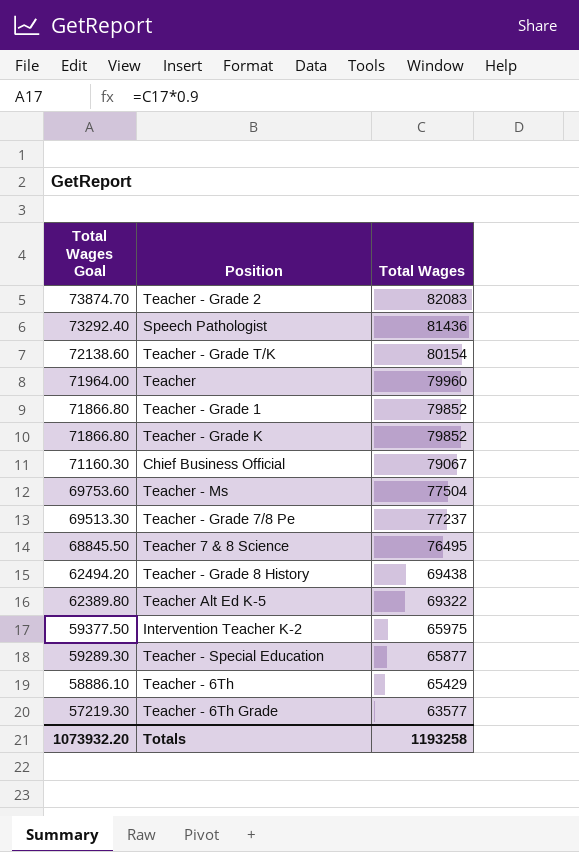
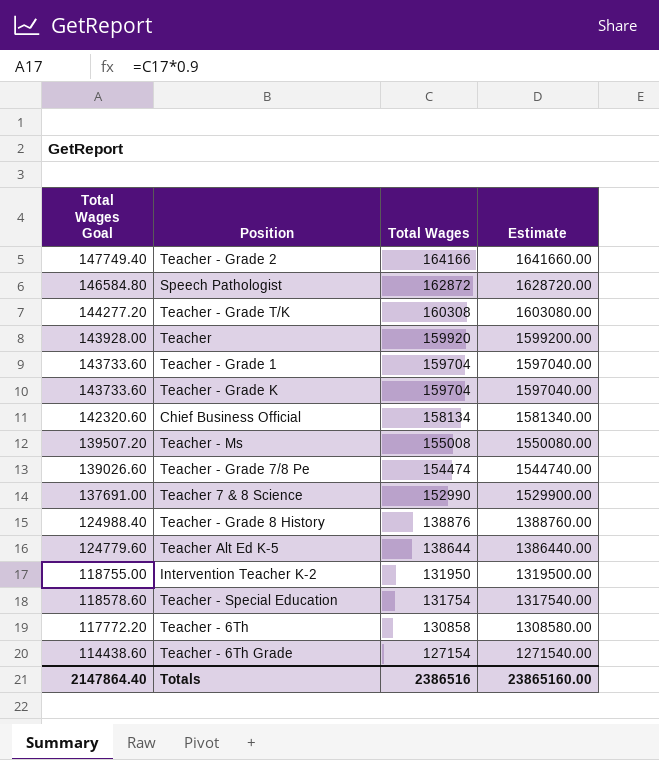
column Estimate | formula: none -> [Total Wages] * 10
Teacher - Grade 2 | Total Wages Goal: 73874.70 -> 147749.40
Teacher - Grade 2 | Total Wages: 82083 -> 164166
Speech Pathologist | Total Wages Goal: 73292.40 -> 146584.80
Speech Pathologist | Total Wages: 81436 -> 162872
Teacher - Grade T/K | Total Wages Goal: 72138.60 -> 144277.20
Teacher - Grade T/K | Total Wages: 80154 -> 160308
Teacher | Total Wages Goal: 71964.00 -> 143928.00
Teacher | Total Wages: 79960 -> 159920
Teacher - Grade 1 | Total Wages Goal: 71866.80 -> 143733.60
Teacher - Grade 1 | Total Wages: 79852 -> 159704
Teacher - Grade K | Total Wages Goal: 71866.80 -> 143733.60
Teacher - Grade K | Total Wages: 79852 -> 159704
Chief Business Official | Total Wages Goal: 71160.30 -> 142320.60
Chief Business Official | Total Wages: 79067 -> 158134
Teacher - Ms | Total Wages Goal: 69753.60 -> 139507.20
Teacher - Ms | Total Wages: 77504 -> 155008
Teacher - Grade 7/8 Pe | Total Wages Goal: 69513.30 -> 139026.60
Teacher - Grade 7/8 Pe | Total Wages: 77237 -> 154474
Teacher 7 & 8 Science | Total Wages Goal: 68845.50 -> 137691.00
Teacher 7 & 8 Science | Total Wages: 76495 -> 152990
Teacher - Grade 8 History | Total Wages Goal: 62494.20 -> 124988.40
Teacher - Grade 8 History | Total Wages: 69438 -> 138876
Teacher Alt Ed K-5 | Total Wages Goal: 62389.80 -> 124779.60
Teacher Alt Ed K-5 | Total Wages: 69322 -> 138644
Intervention Teacher K-2 | Total Wages Goal: 59377.50 -> 118755.00
Intervention Teacher K-2 | Total Wages: 65975 -> 131950
Teacher - Special Education | Total Wages Goal: 59289.30 -> 118578.60
Teacher - Special Education | Total Wages: 65877 -> 131754
Teacher - 6Th | Total Wages Goal: 58886.10 -> 117772.20
Teacher - 6Th | Total Wages: 65429 -> 130858
Teacher - 6Th Grade | Total Wages Goal: 57219.30 -> 114438.60
Teacher - 6Th Grade | Total Wages: 63577 -> 127154
Totals | Total Wages Goal: 1073932.20 -> 2147864.40
Totals | Total Wages: 1193258 -> 2386516

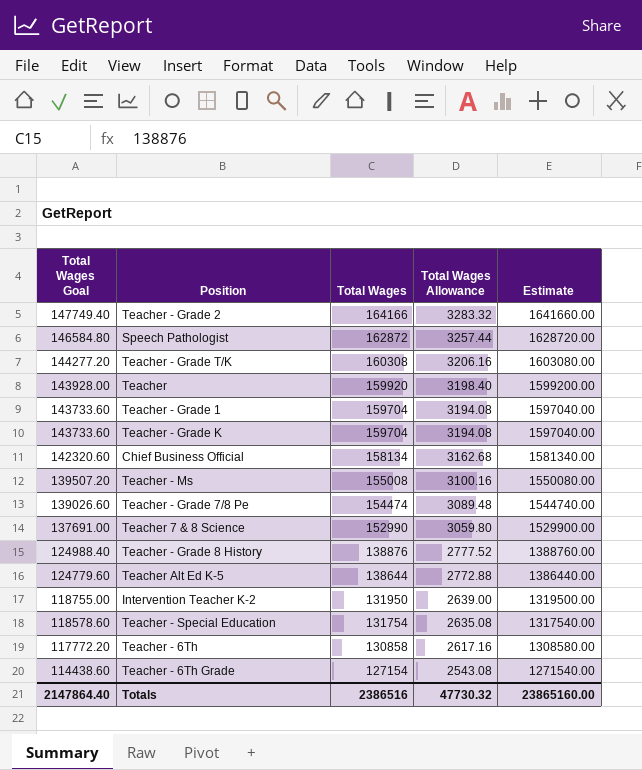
column Total Wages Allowance | formula: none -> [Total Wages] * 0.02

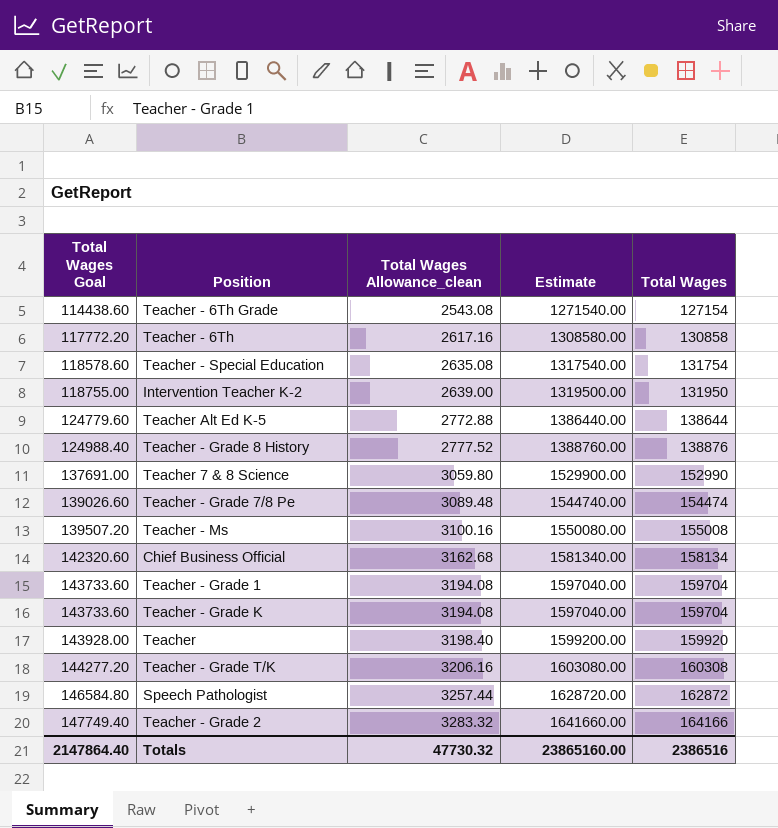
row order: Total Wages Goal descending -> Total Wages Goal ascending
column name: Total Wages Allowance -> Total Wages Allowance_clean
column Total Wages | position: 3 -> 5

